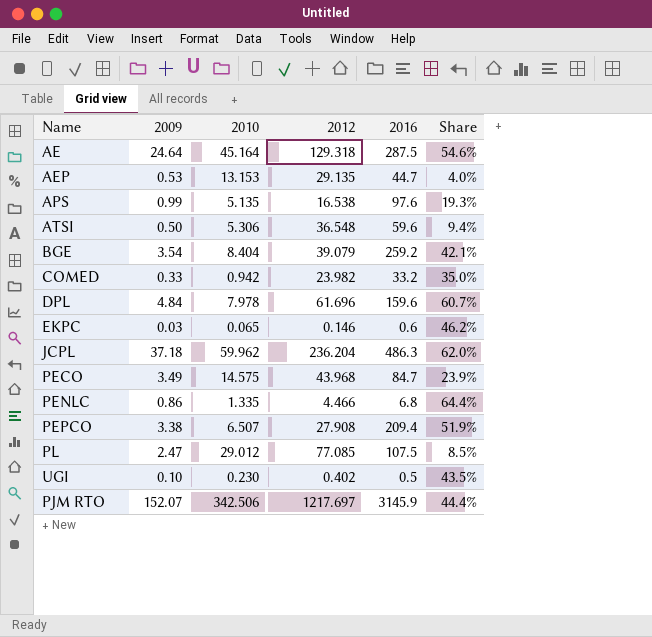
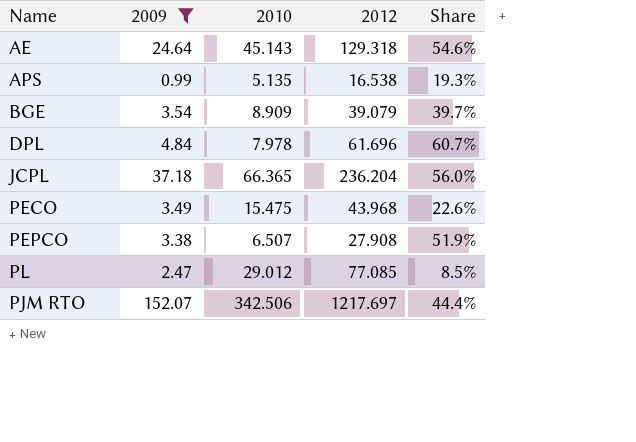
filter: none -> 2009 >= 0.99
column 2016 | position: 5 -> none
AE | 2010: 45.164 -> 45.143
BGE | 2010: 8.404 -> 8.909
BGE | Share: 42.1% -> 39.7%
JCPL | 2010: 59.962 -> 66.365
JCPL | Share: 62.0% -> 56.0%
PECO | 2010: 14.575 -> 15.475
PECO | Share: 23.9% -> 22.6%

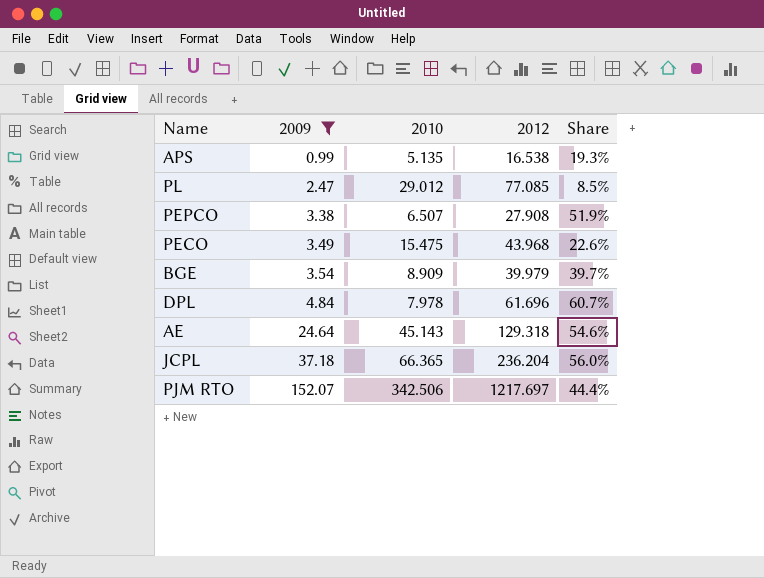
row order: none -> 2009 ascending
BGE | 2012: 39.079 -> 39.979

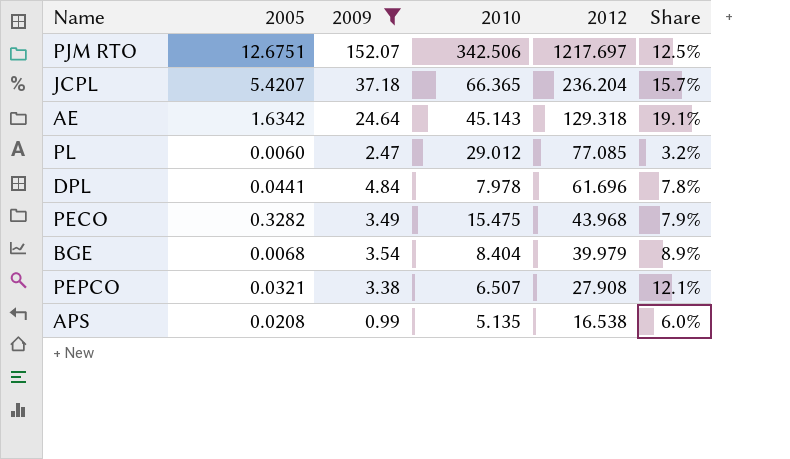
row order: 2009 ascending -> 2012 descending
column 2005 | position: none -> 2
column Share | formula: [2009] / [2010] -> [2009] / [2012]
BGE | 2010: 8.909 -> 8.404

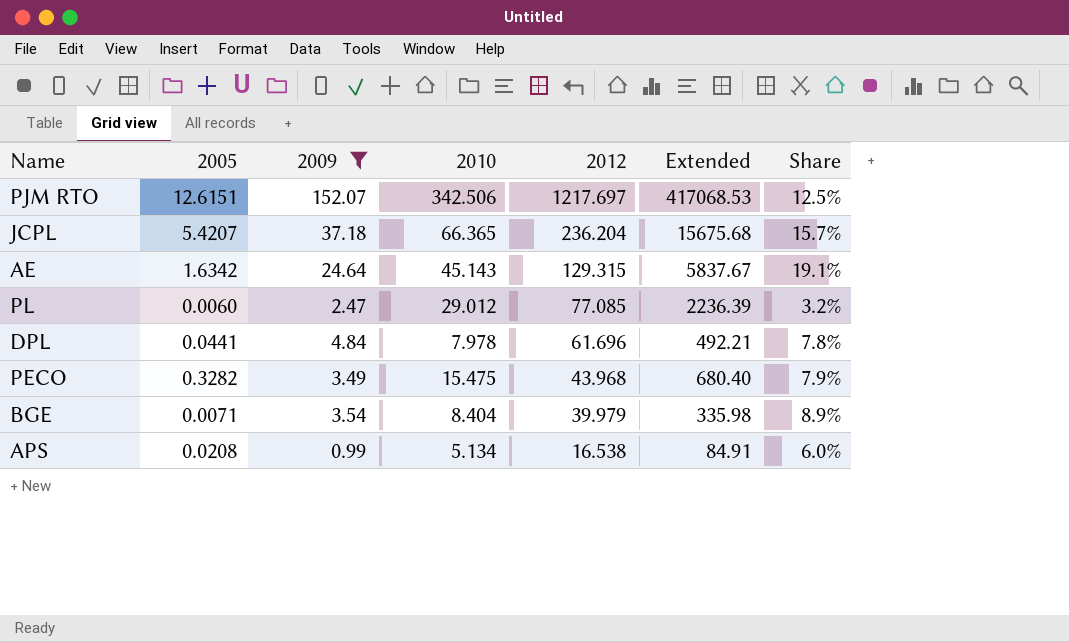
column Extended | formula: none -> [2010] * [2012]
row PEPCO: 0.0321 | 3.38 | 6.507 | 27.908 | 12.1% -> none
PJM RTO | 2005: 12.6751 -> 12.6151
AE | 2012: 129.318 -> 129.315
BGE | 2005: 0.0068 -> 0.0071
APS | 2010: 5.135 -> 5.134

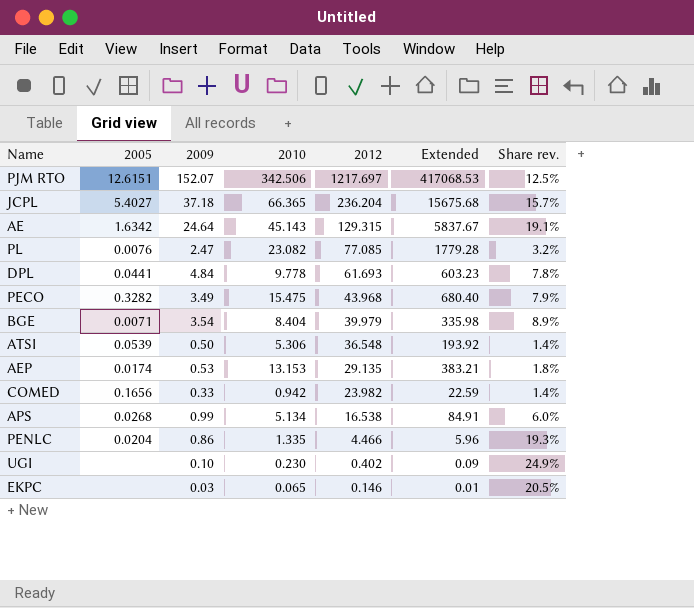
filter: 2009 >= 0.99 -> none
column name: Share -> Share rev.
JCPL | 2005: 5.4207 -> 5.4027
PL | 2005: 0.0060 -> 0.0076
PL | 2010: 29.012 -> 23.082
PL | Extended: 2236.39 -> 1779.28
DPL | 2010: 7.978 -> 9.778
DPL | 2012: 61.696 -> 61.693
DPL | Extended: 492.21 -> 603.23
APS | 2005: 0.0208 -> 0.0268

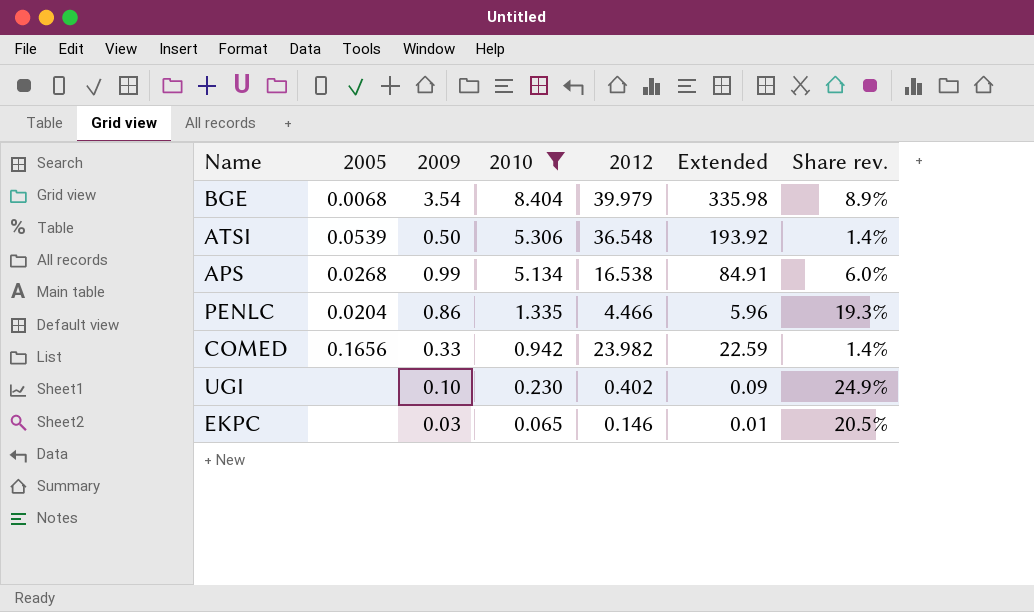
filter: none -> 2010 <= 8.404
row order: 2012 descending -> 2010 descending
BGE | 2005: 0.0071 -> 0.0068

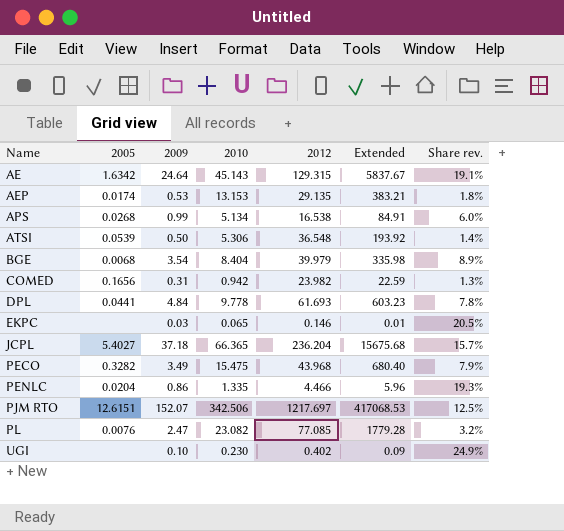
filter: 2010 <= 8.404 -> none
row order: 2010 descending -> Name ascending
COMED | 2009: 0.33 -> 0.31
COMED | Share rev.: 1.4% -> 1.3%

